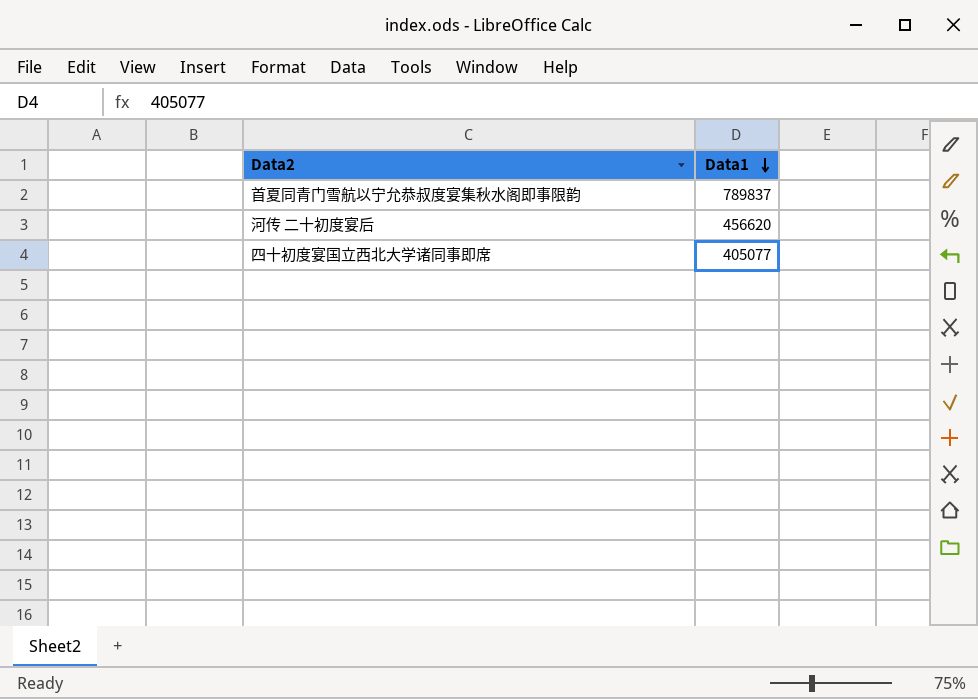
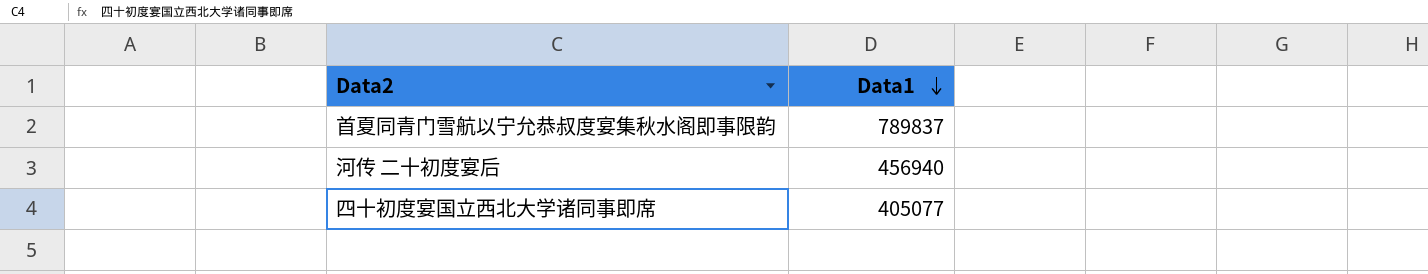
河传 二十初度宴后 | Data1: 456620 -> 456940

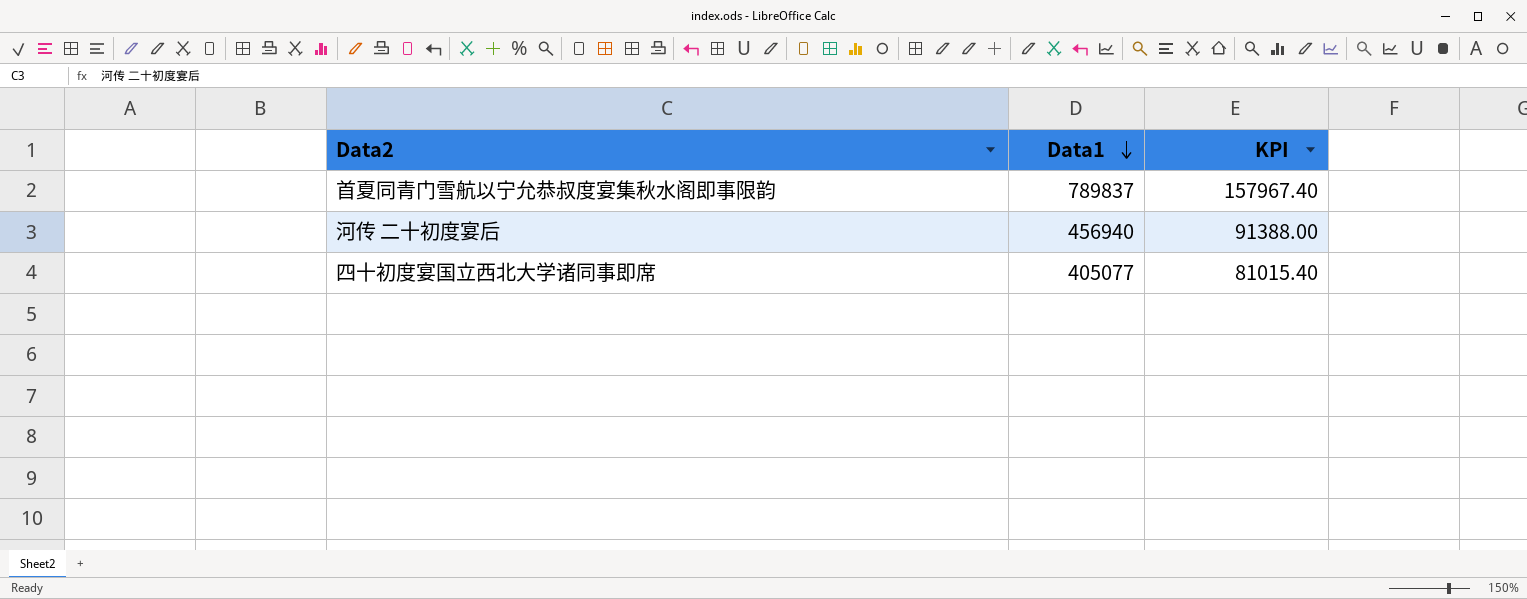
column KPI | formula: none -> [Data1] * 0.2

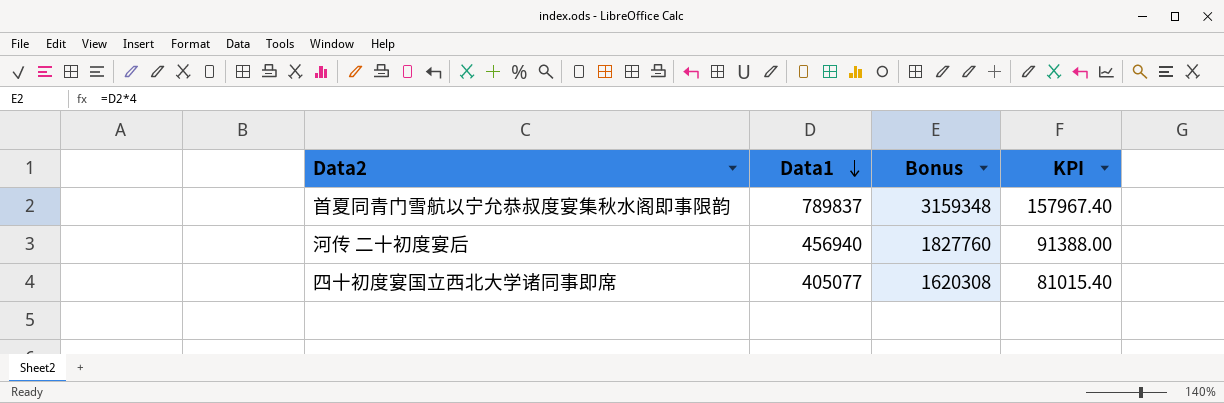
column Bonus | formula: none -> [Data1] * 4

